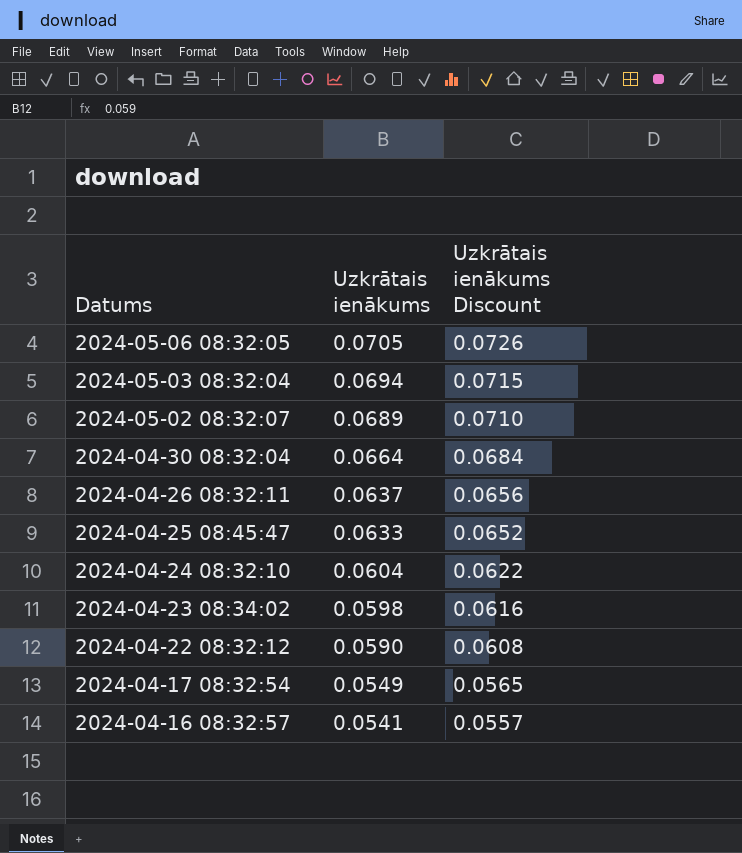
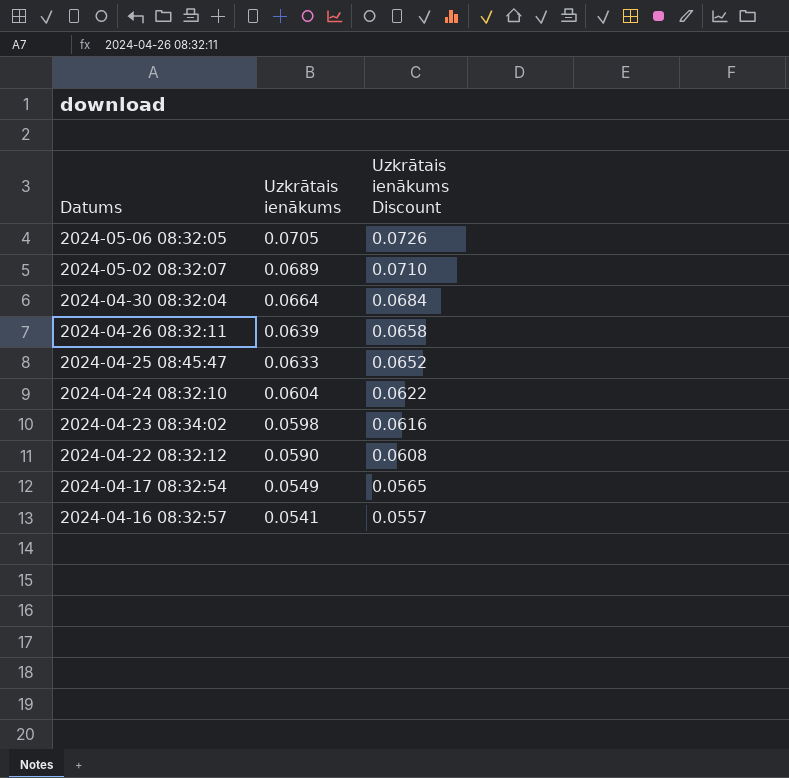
row 2024-05-03 08:32:04: 0.0694 | 0.0715 -> none
2024-04-26 08:32:11 | Uzkrātais ienākums: 0.0637 -> 0.0639
2024-04-26 08:32:11 | Uzkrātais ienākums Discount: 0.0656 -> 0.0658

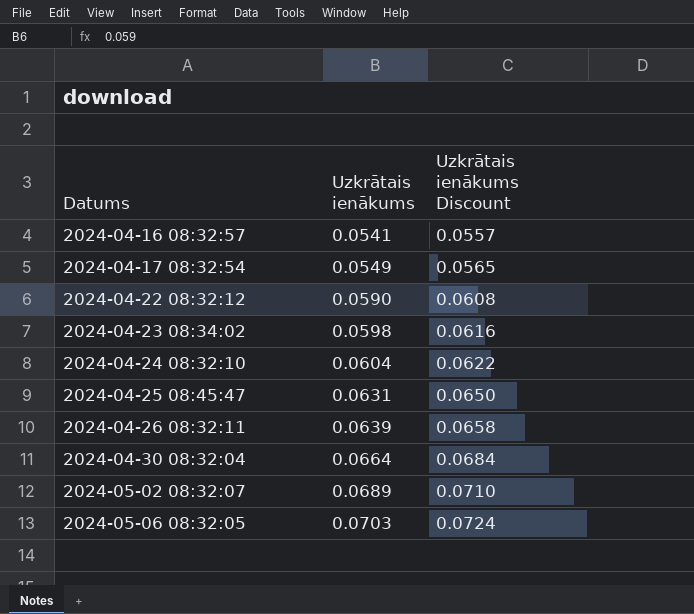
row order: Datums descending -> Datums ascending
2024-04-25 08:45:47 | Uzkrātais ienākums: 0.0633 -> 0.0631
2024-04-25 08:45:47 | Uzkrātais ienākums Discount: 0.0652 -> 0.0650
2024-05-06 08:32:05 | Uzkrātais ienākums: 0.0705 -> 0.0703
2024-05-06 08:32:05 | Uzkrātais ienākums Discount: 0.0726 -> 0.0724

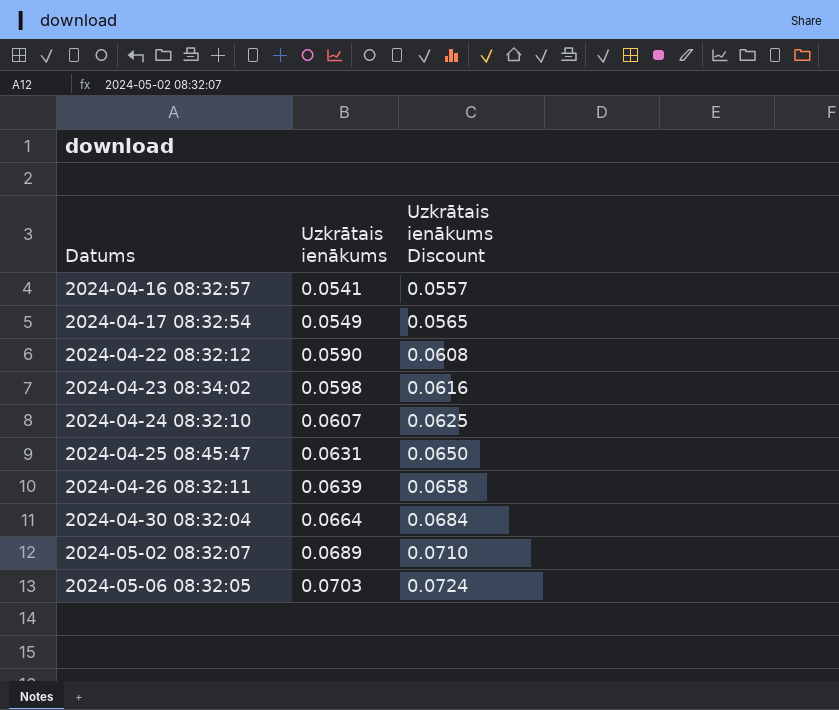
2024-04-24 08:32:10 | Uzkrātais ienākums: 0.0604 -> 0.0607
2024-04-24 08:32:10 | Uzkrātais ienākums Discount: 0.0622 -> 0.0625

